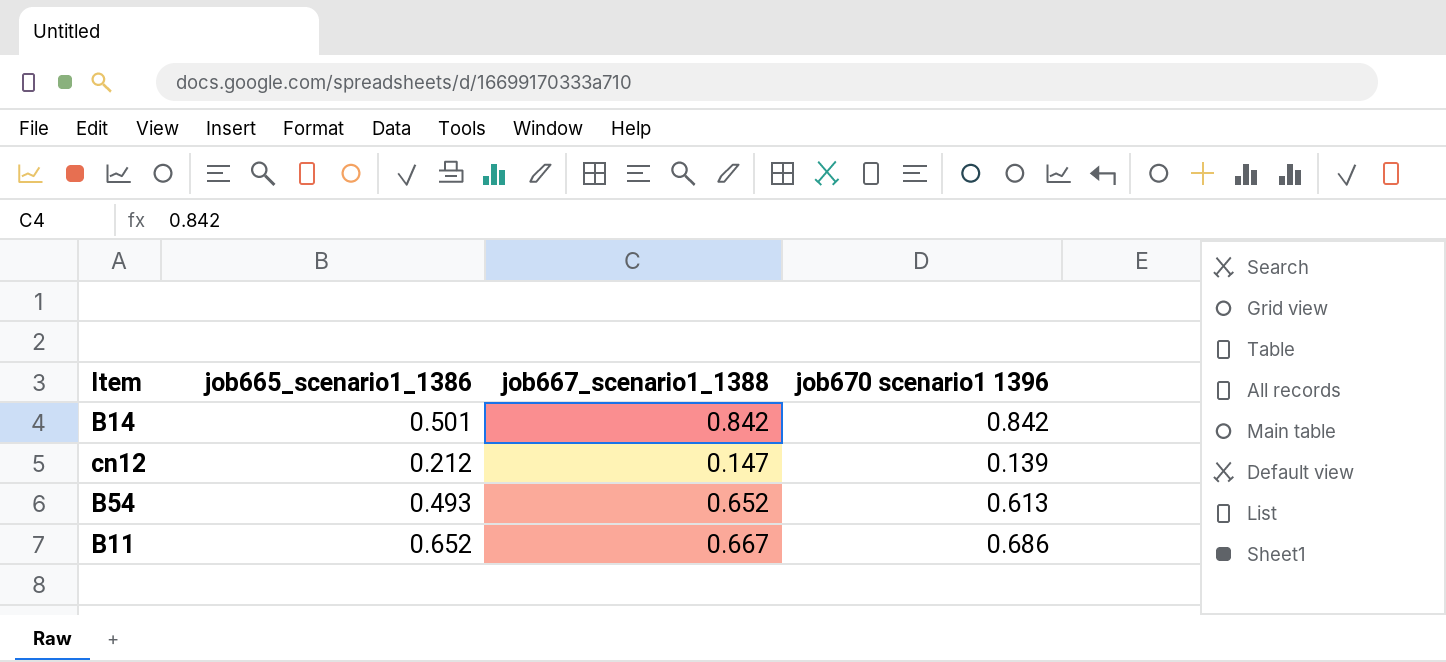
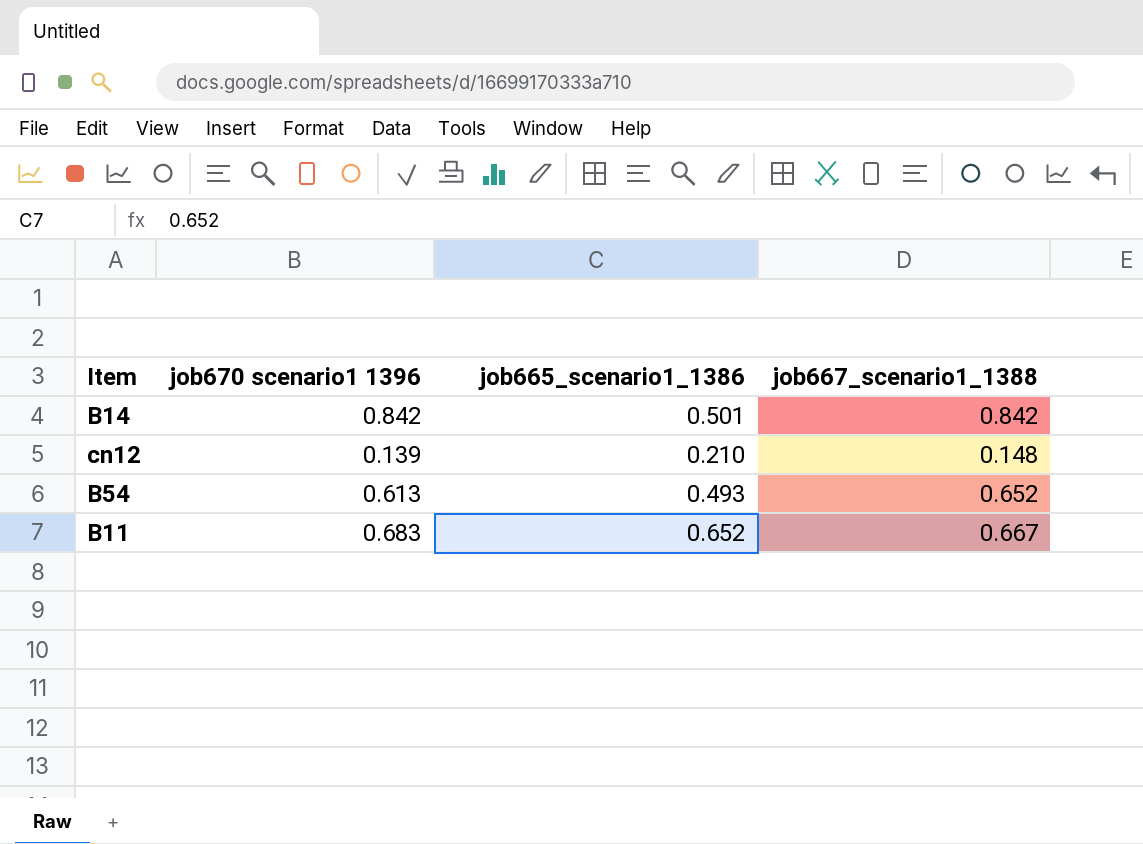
column job670 scenario1 1396 | position: 4 -> 2
cn12 | job665_scenario1_1386: 0.212 -> 0.210
cn12 | job667_scenario1_1388: 0.147 -> 0.148
B11 | job670 scenario1 1396: 0.686 -> 0.683

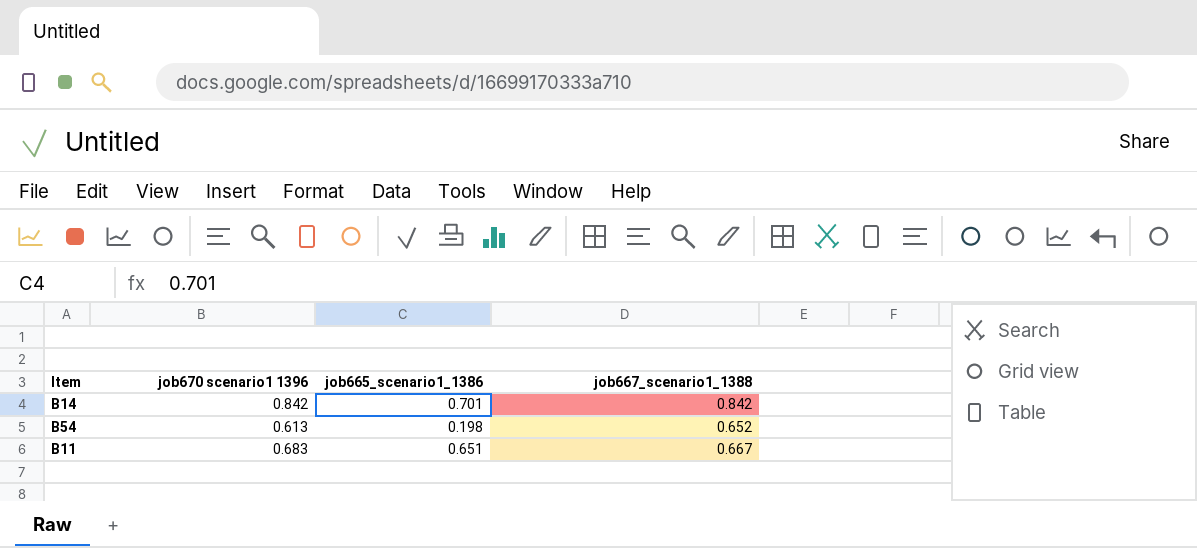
row cn12: 0.139 | 0.210 | 0.148 -> none
B14 | job665_scenario1_1386: 0.501 -> 0.701
B54 | job665_scenario1_1386: 0.493 -> 0.198
B11 | job665_scenario1_1386: 0.652 -> 0.651

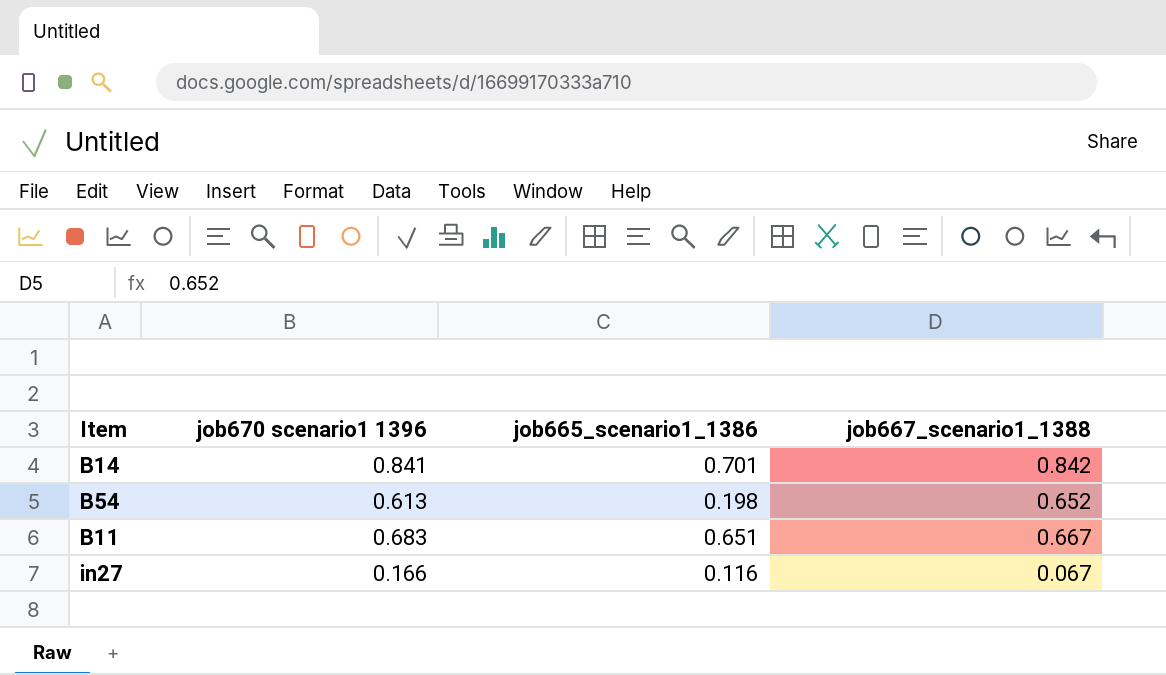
B14 | job670 scenario1 1396: 0.842 -> 0.841
row in27: none -> 0.166 | 0.116 | 0.067

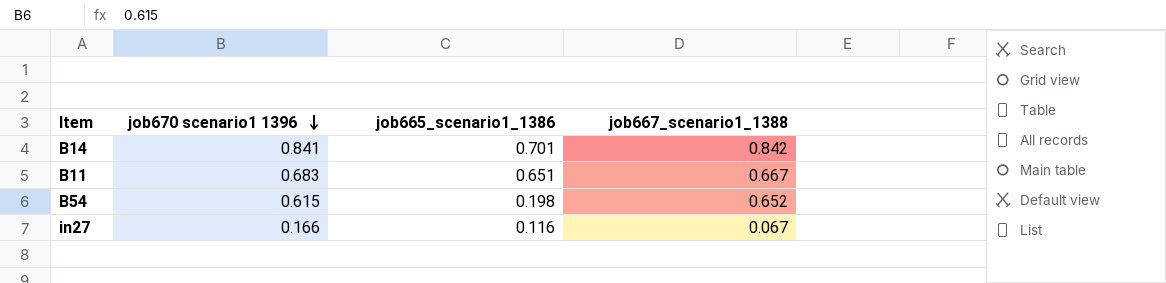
row order: none -> job670 scenario1 1396 descending
B54 | job670 scenario1 1396: 0.613 -> 0.615

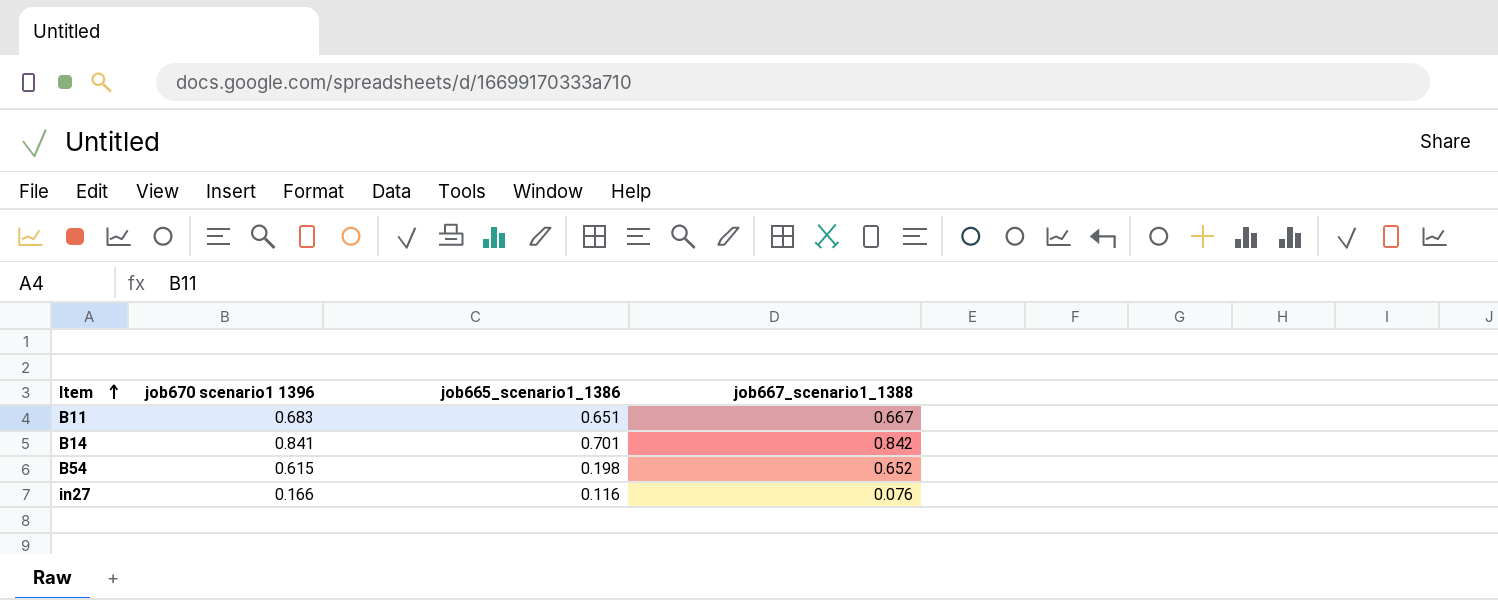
row order: job670 scenario1 1396 descending -> Item ascending
in27 | job667_scenario1_1388: 0.067 -> 0.076

